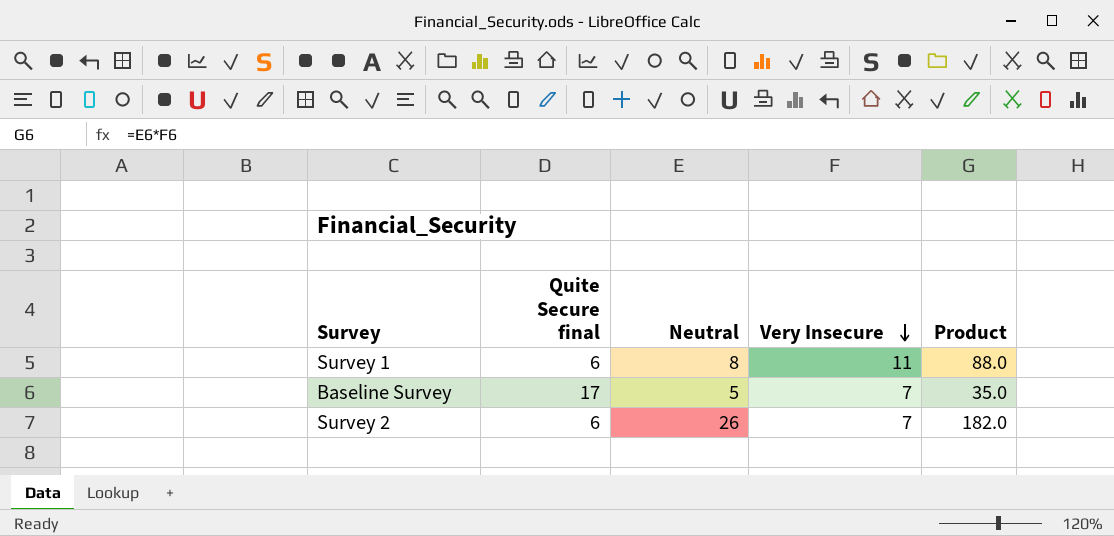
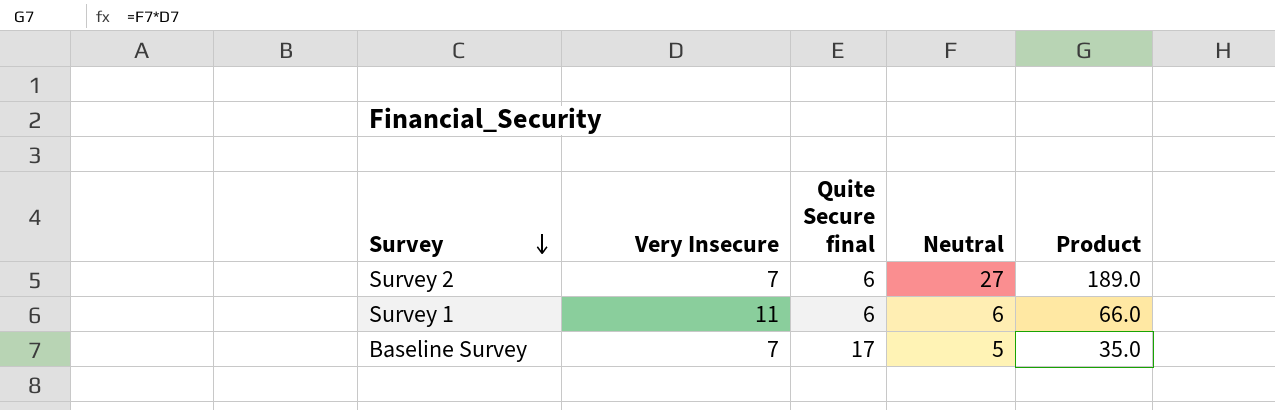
row order: Very Insecure descending -> Survey descending
column Very Insecure | position: 4 -> 2
Survey 2 | Neutral: 26 -> 27
Survey 2 | Product: 182.0 -> 189.0
Survey 1 | Neutral: 8 -> 6
Survey 1 | Product: 88.0 -> 66.0

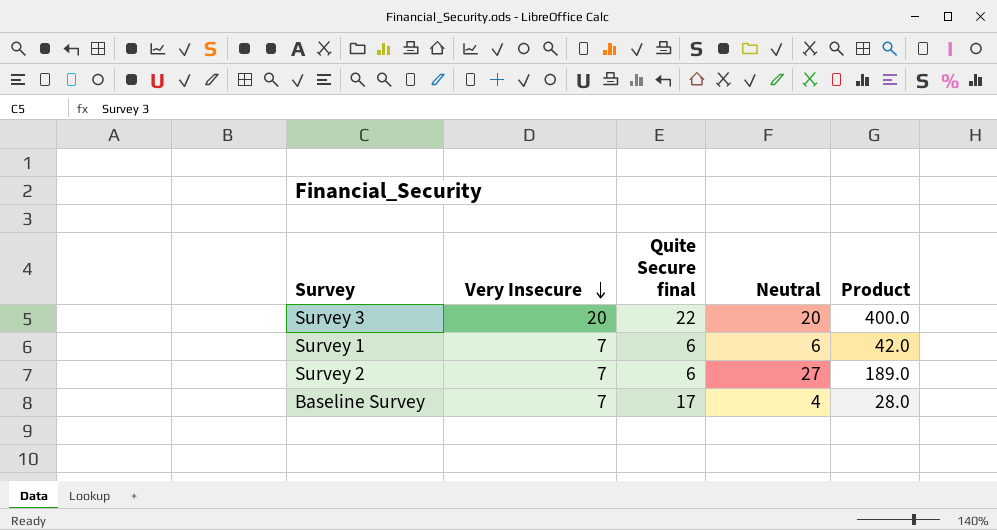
row order: Survey descending -> Very Insecure descending
row Survey 3: none -> 20 | 22 | 20 | 400.0
Survey 1 | Very Insecure: 11 -> 7
Survey 1 | Product: 66.0 -> 42.0
Baseline Survey | Neutral: 5 -> 4
Baseline Survey | Product: 35.0 -> 28.0

